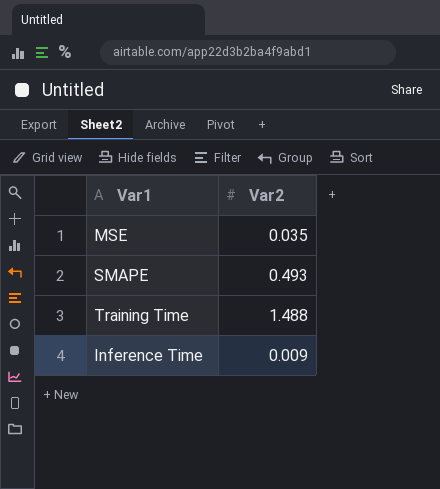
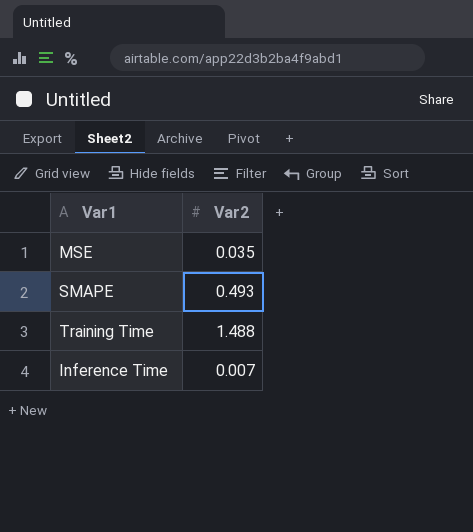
Inference Time | Var2: 0.009 -> 0.007

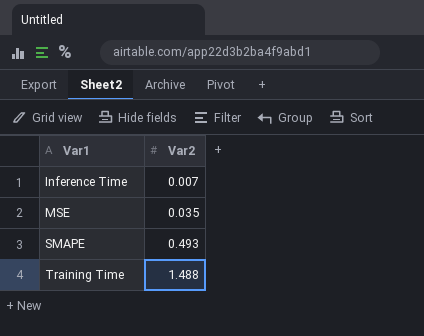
row order: none -> Var1 ascending

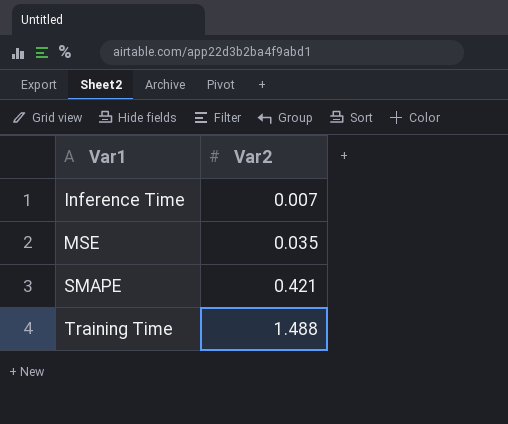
SMAPE | Var2: 0.493 -> 0.421

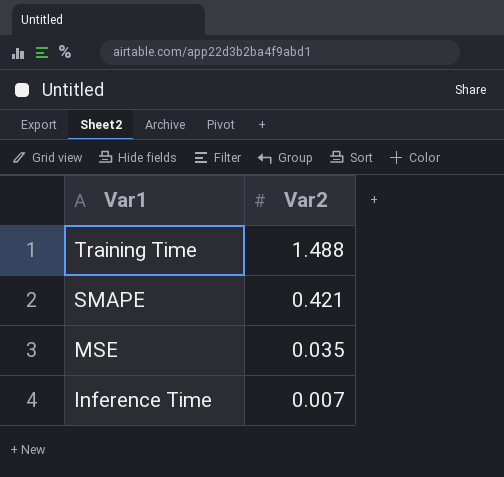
row order: Var1 ascending -> Var1 descending

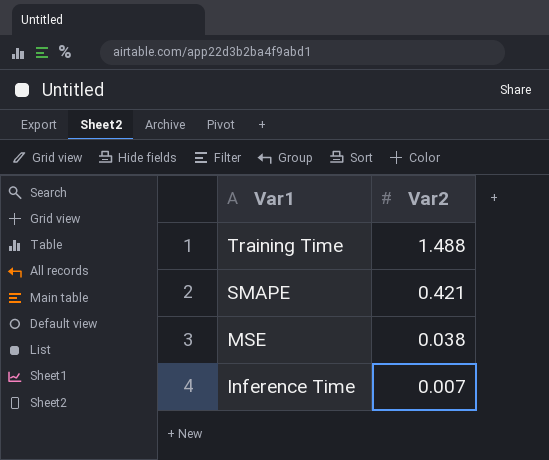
MSE | Var2: 0.035 -> 0.038

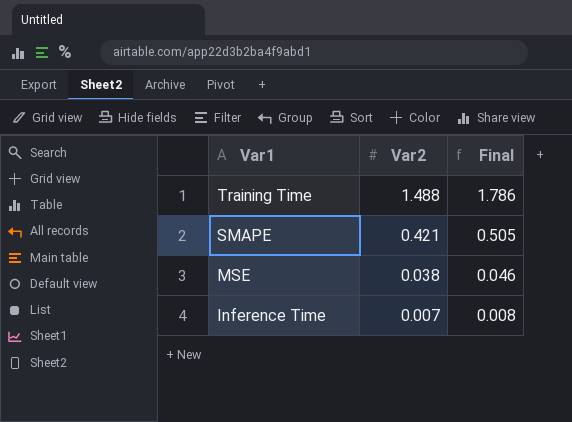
column Final | formula: none -> [Var2] * 1.2

